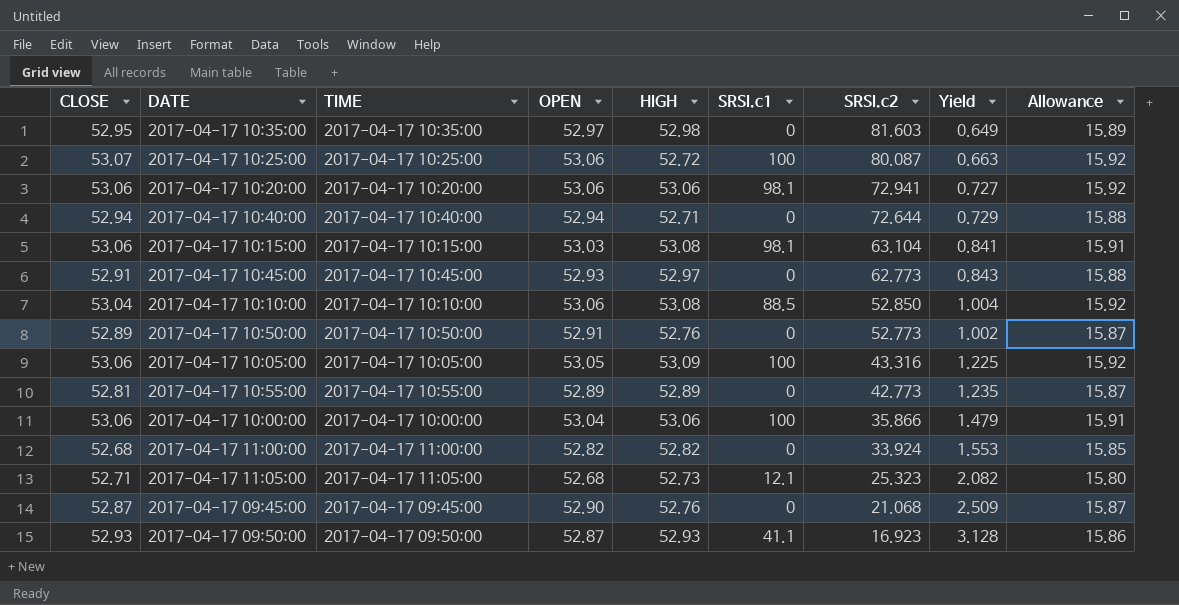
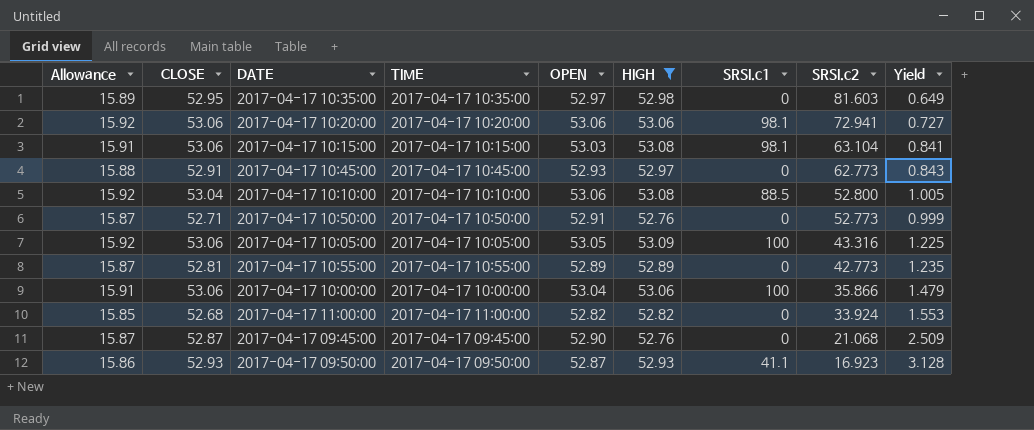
filter: none -> HIGH >= 52.76
column Allowance | position: 9 -> 1
2017-04-17 10:10:00 | SRSI.c2: 52.850 -> 52.800
2017-04-17 10:10:00 | Yield: 1.004 -> 1.005
2017-04-17 10:50:00 | CLOSE: 52.89 -> 52.71
2017-04-17 10:50:00 | Yield: 1.002 -> 0.999

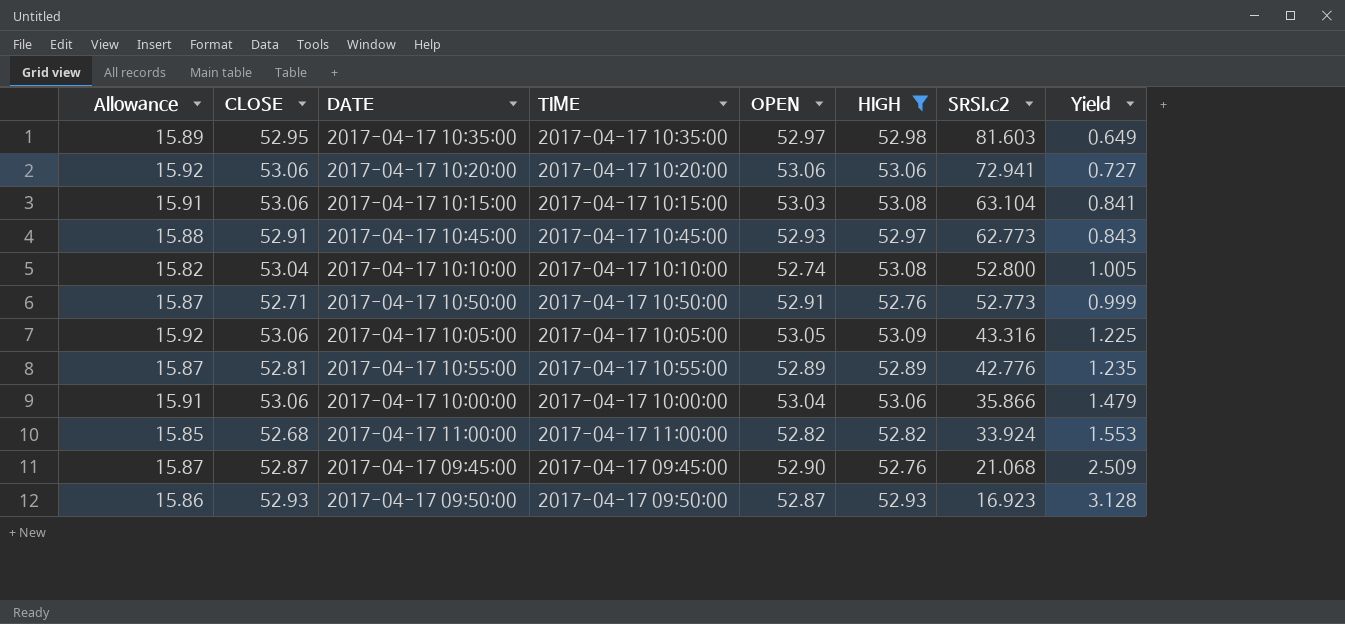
column SRSI.c1 | position: 7 -> none
2017-04-17 10:10:00 | Allowance: 15.92 -> 15.82
2017-04-17 10:10:00 | OPEN: 53.06 -> 52.74
2017-04-17 10:55:00 | SRSI.c2: 42.773 -> 42.776

